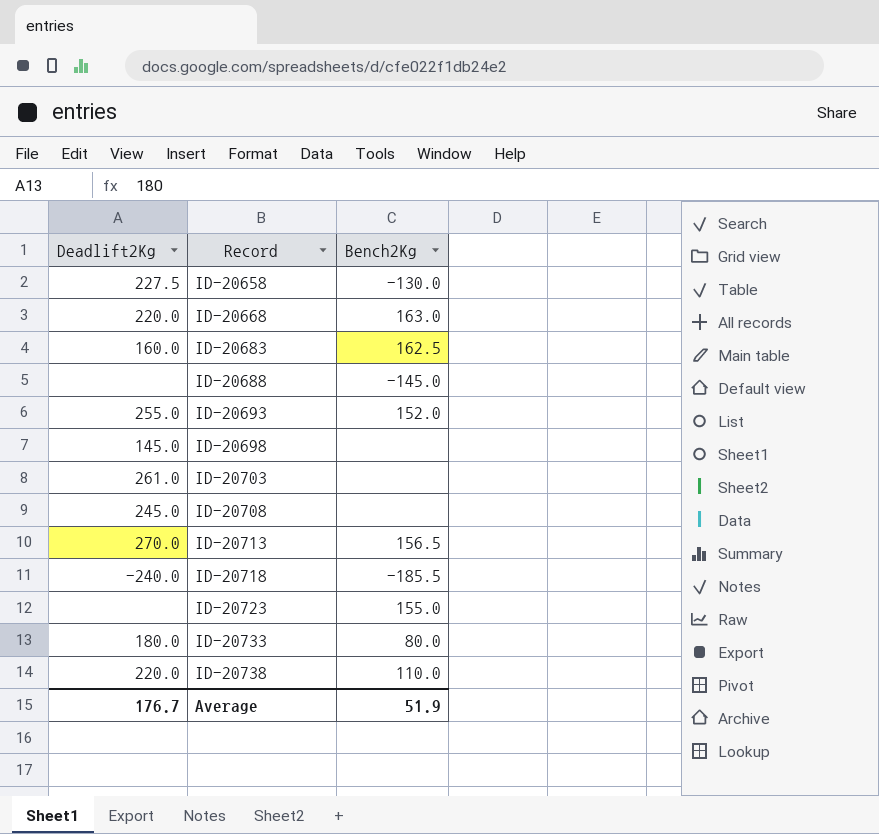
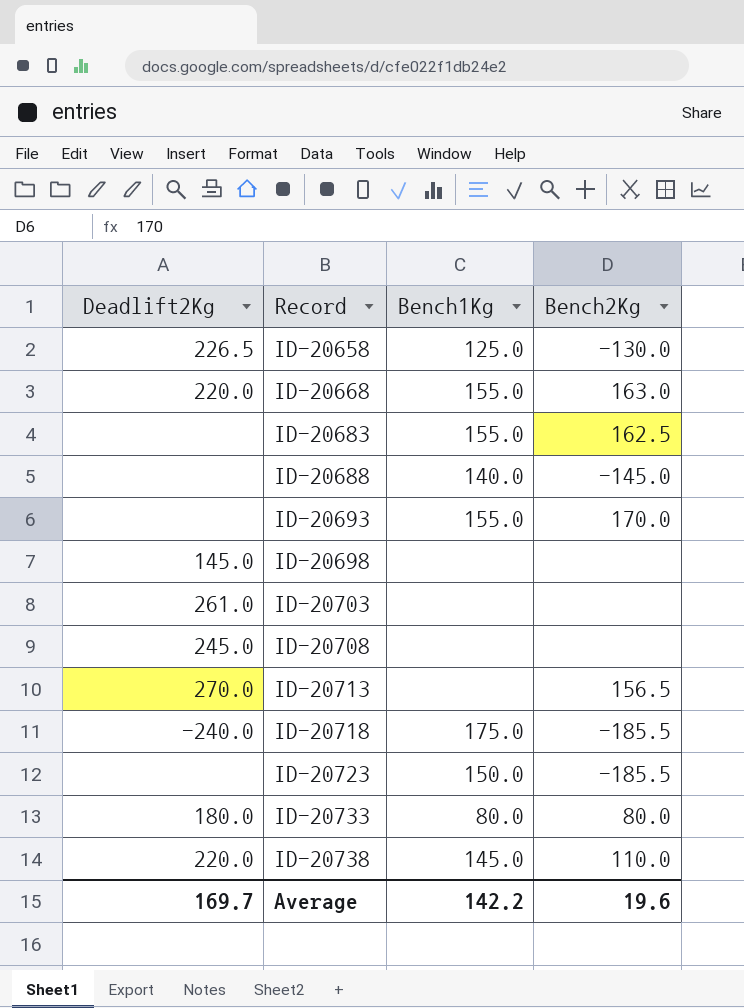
column Bench1Kg | position: none -> 3
ID-20658 | Deadlift2Kg: 227.5 -> 226.5
ID-20683 | Deadlift2Kg: 160.0 -> none
ID-20693 | Deadlift2Kg: 255.0 -> none
ID-20693 | Bench2Kg: 152.0 -> 170.0
ID-20723 | Bench2Kg: 155.0 -> -185.5
Average | Deadlift2Kg: 176.7 -> 169.7
Average | Bench2Kg: 51.9 -> 19.6

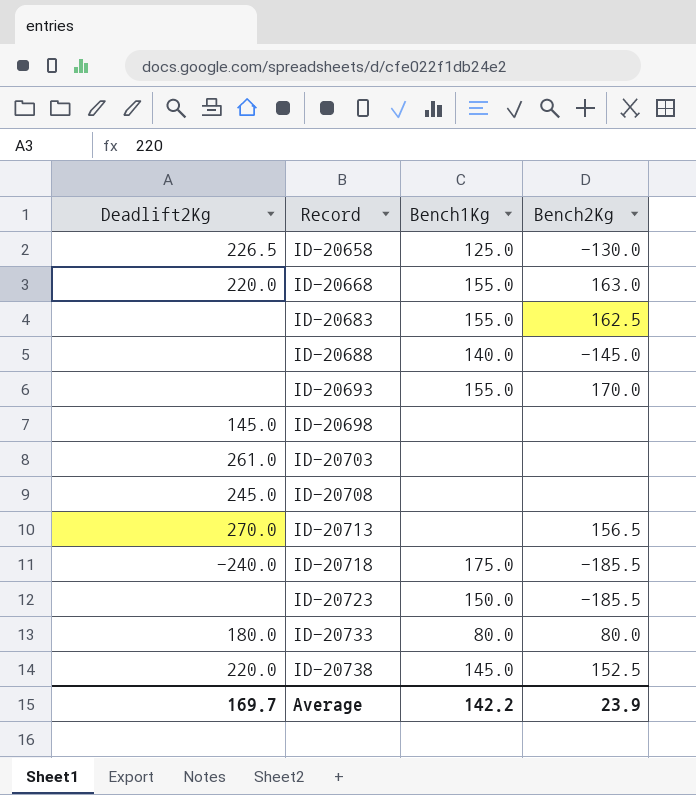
ID-20738 | Bench2Kg: 110.0 -> 152.5
Average | Bench2Kg: 19.6 -> 23.9

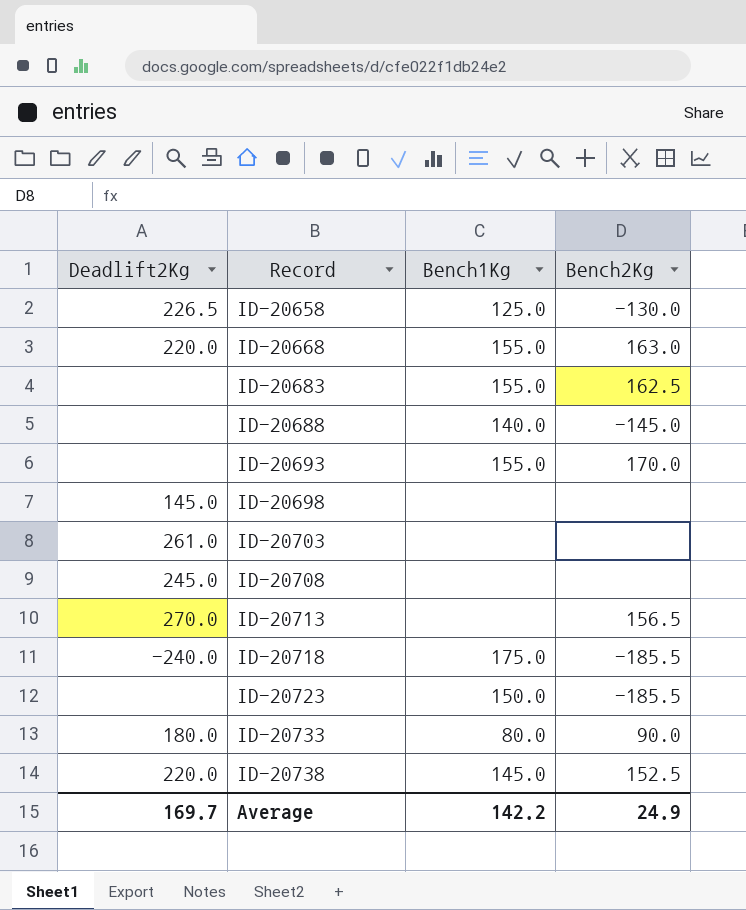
ID-20733 | Bench2Kg: 80.0 -> 90.0
Average | Bench2Kg: 23.9 -> 24.9

